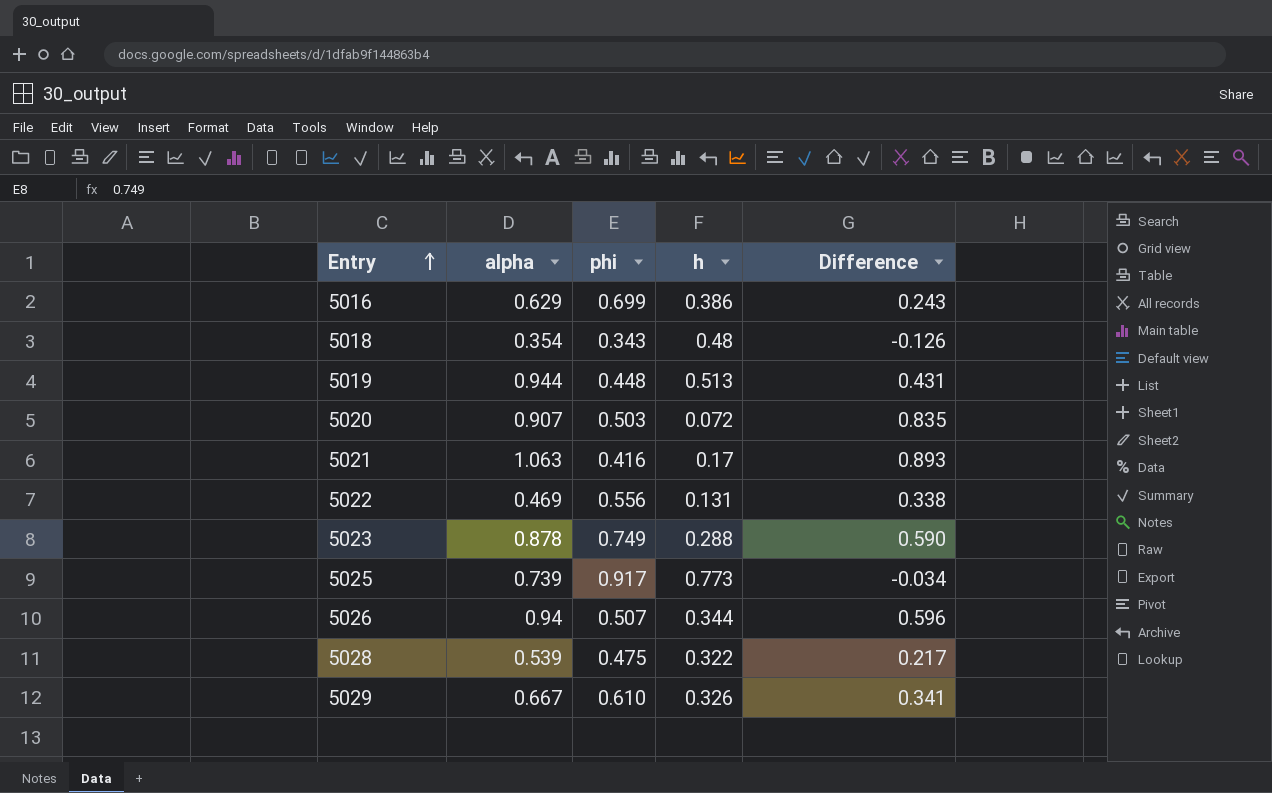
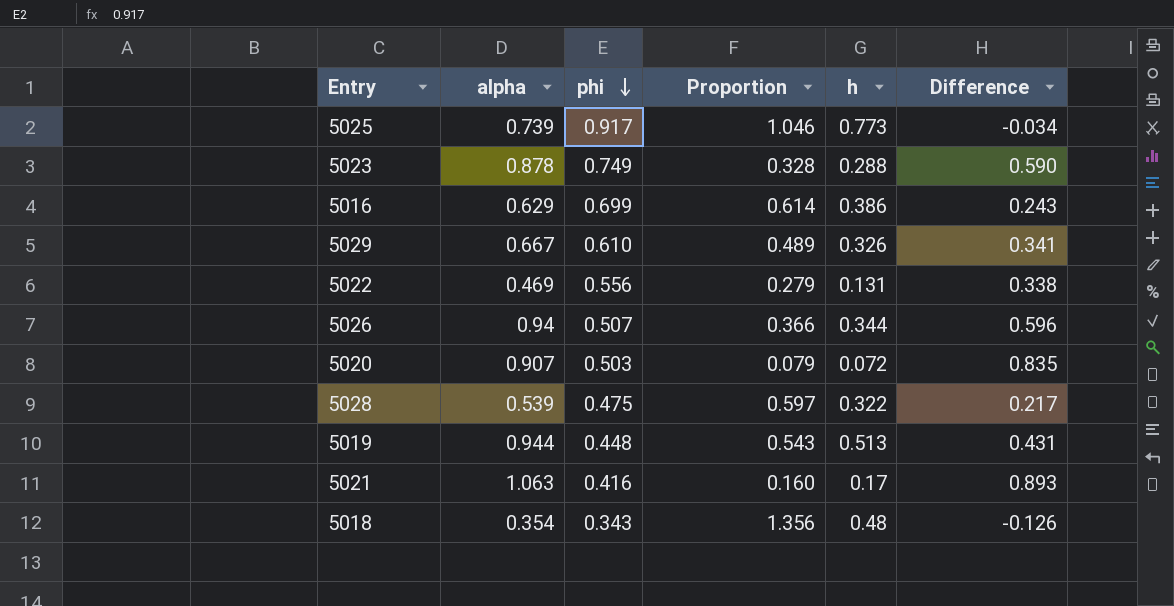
row order: Entry ascending -> phi descending
column Proportion | formula: none -> [h] / [alpha]

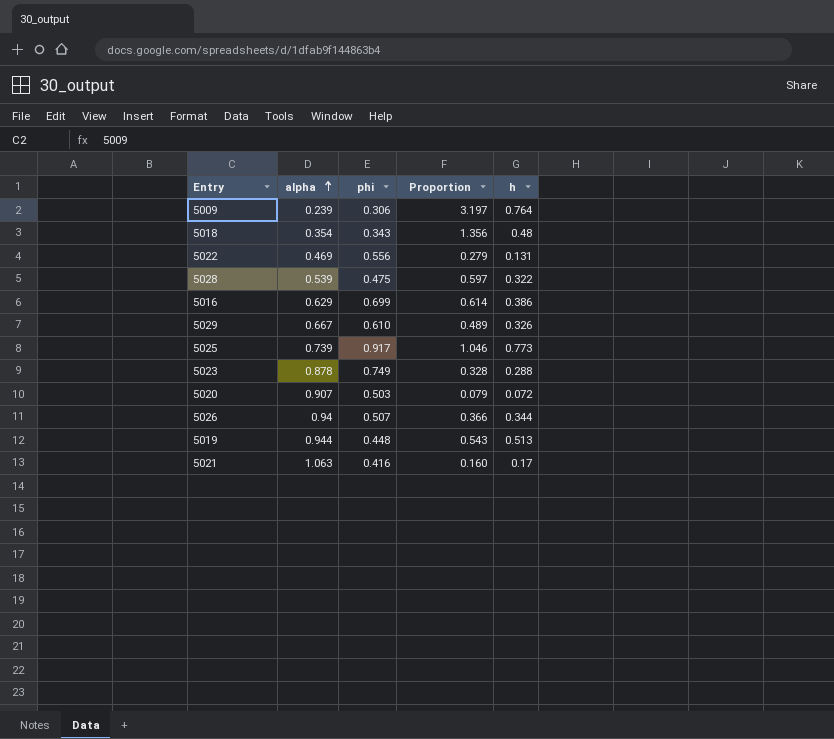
row order: phi descending -> alpha ascending
column Difference | formula: [alpha] - [h] -> none
row 5009: none -> 0.239 | 0.306 | 3.197 | 0.764

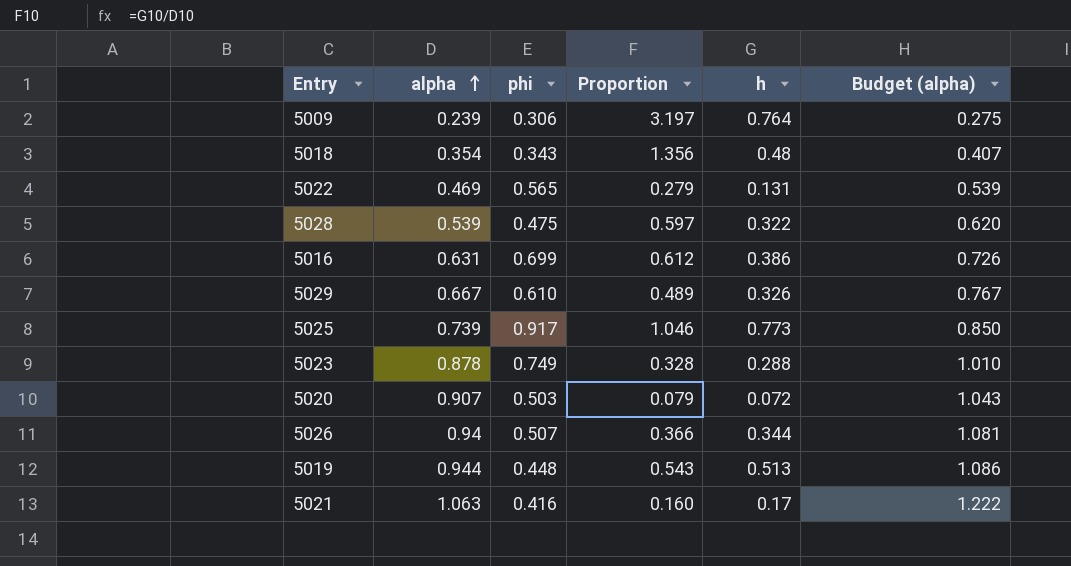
column Budget (alpha) | formula: none -> [alpha] * 1.15
5022 | phi: 0.556 -> 0.565
5016 | alpha: 0.629 -> 0.631
5016 | Proportion: 0.614 -> 0.612

